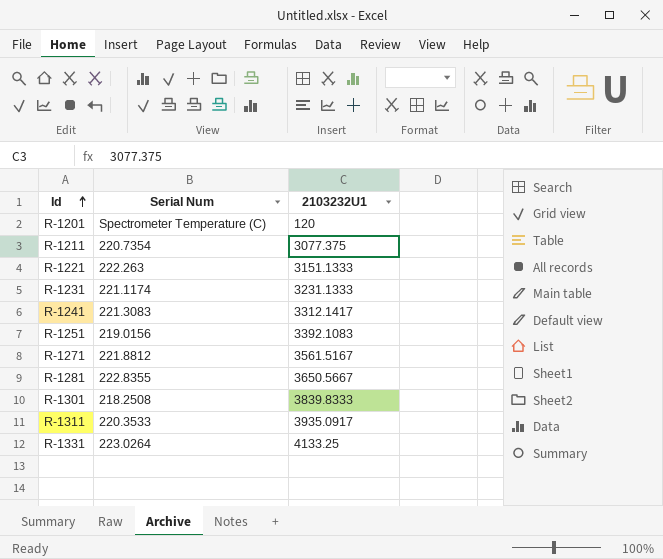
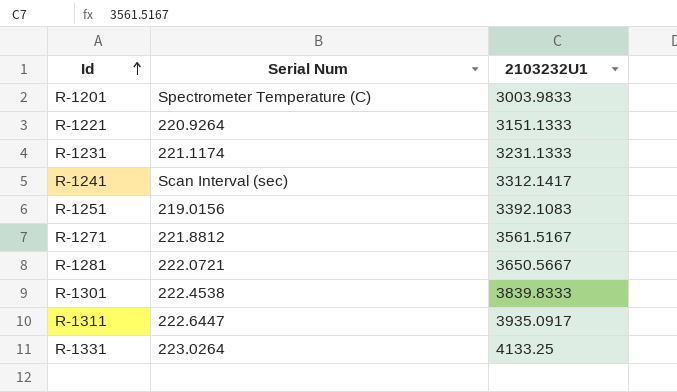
row R-1211: 220.7354 | 3077.375 -> none
R-1201 | 2103232U1: 120 -> 3003.9833
R-1221 | Serial Num: 222.263 -> 220.9264
R-1241 | Serial Num: 221.3083 -> Scan Interval (sec)
R-1281 | Serial Num: 222.8355 -> 222.0721
R-1301 | Serial Num: 218.2508 -> 222.4538
R-1311 | Serial Num: 220.3533 -> 222.6447

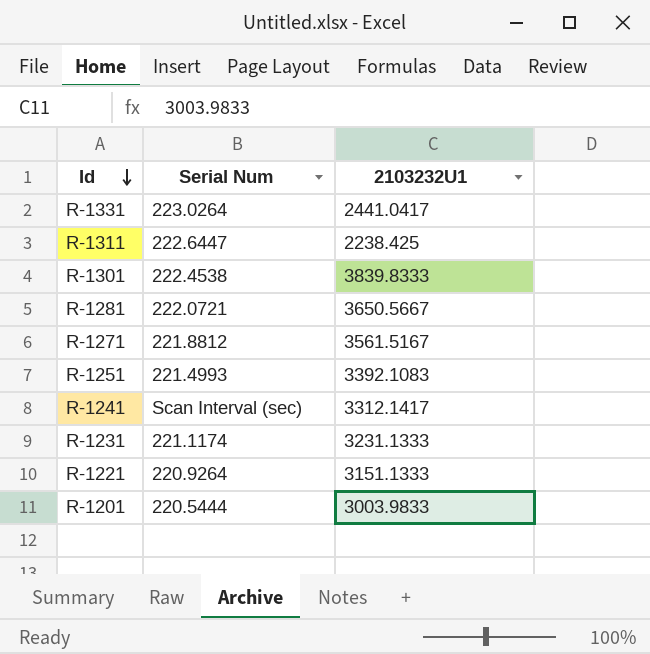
row order: Id ascending -> Id descending
R-1331 | 2103232U1: 4133.25 -> 2441.0417
R-1311 | 2103232U1: 3935.0917 -> 2238.425
R-1251 | Serial Num: 219.0156 -> 221.4993
R-1201 | Serial Num: Spectrometer Temperature (C) -> 220.5444

